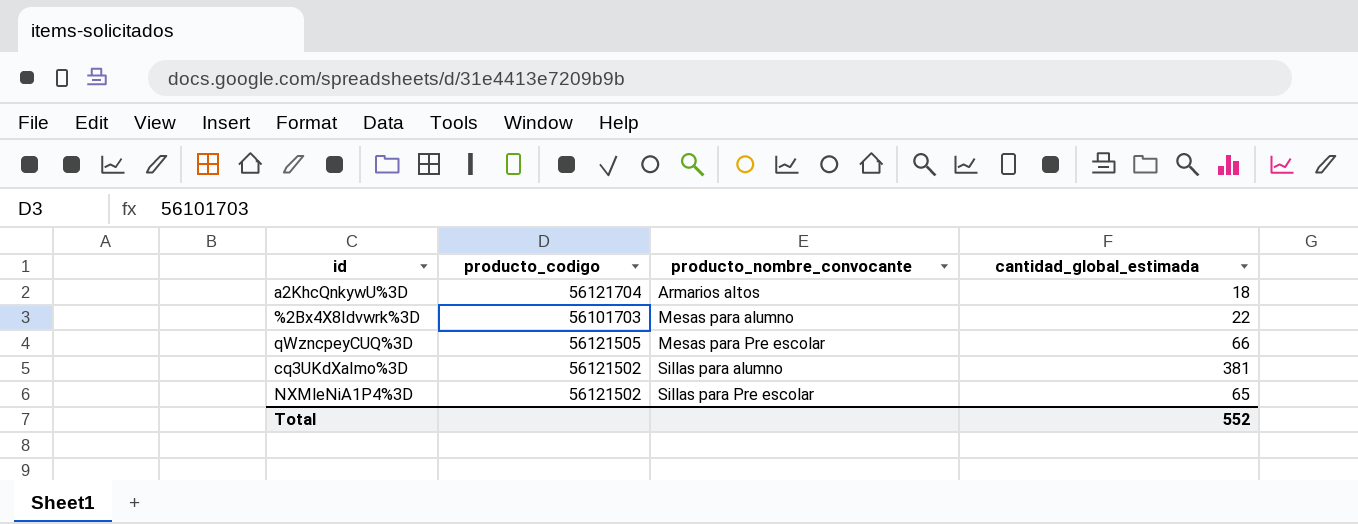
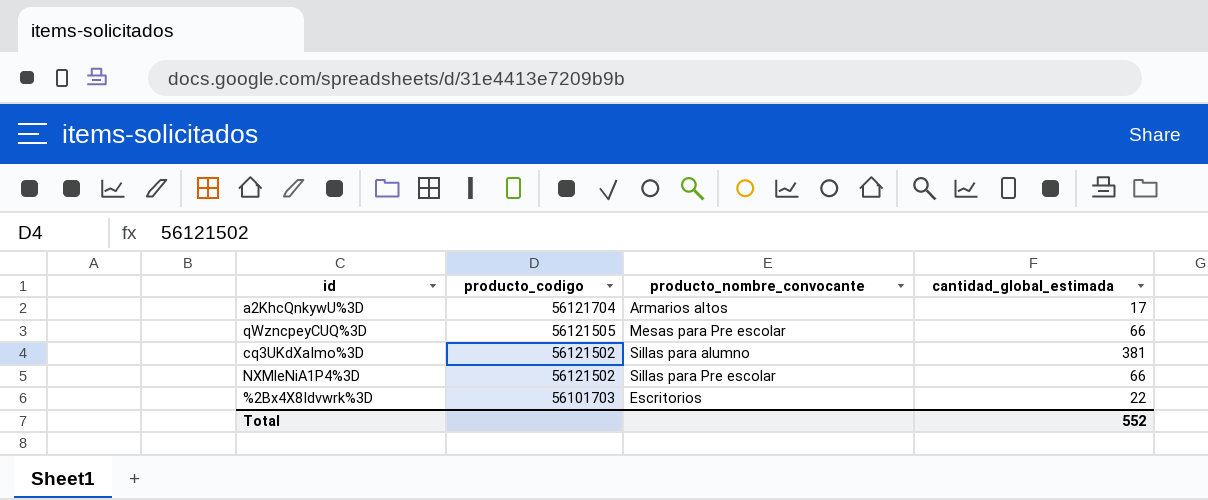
row order: producto_nombre_convocante ascending -> producto_codigo descending
a2KhcQnkywU%3D | cantidad_global_estimada: 18 -> 17
NXMleNiA1P4%3D | cantidad_global_estimada: 65 -> 66
%2Bx4X8Idvwrk%3D | producto_nombre_convocante: Mesas para alumno -> Escritorios

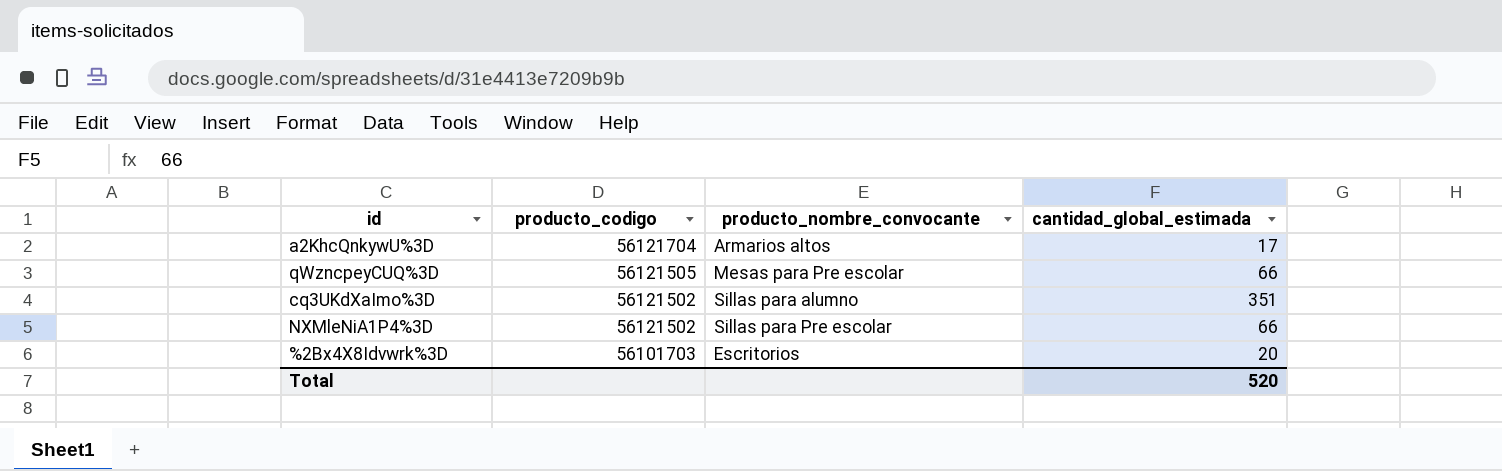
cq3UKdXaImo%3D | cantidad_global_estimada: 381 -> 351
%2Bx4X8Idvwrk%3D | cantidad_global_estimada: 22 -> 20
Total | cantidad_global_estimada: 552 -> 520

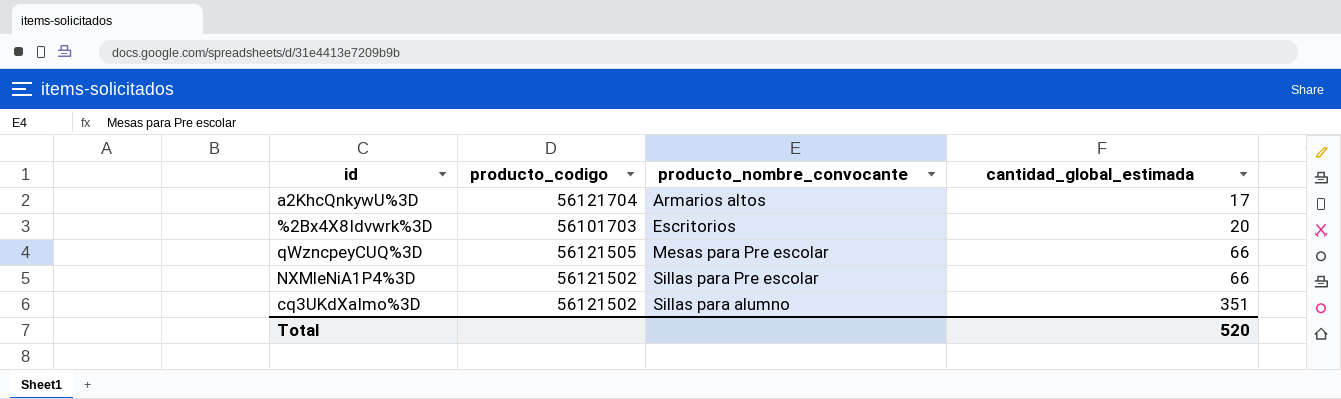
row order: producto_codigo descending -> cantidad_global_estimada ascending

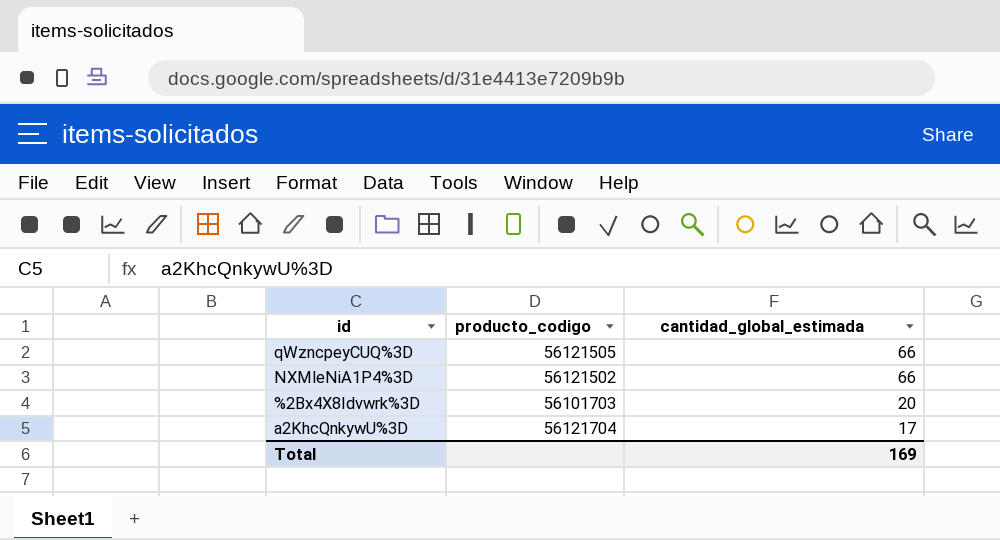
row order: cantidad_global_estimada ascending -> cantidad_global_estimada descending
column producto_nombre_convocante | position: 3 -> none
row cq3UKdXaImo%3D: 56121502 | Sillas para alumno | 351 -> none
Total | cantidad_global_estimada: 520 -> 169

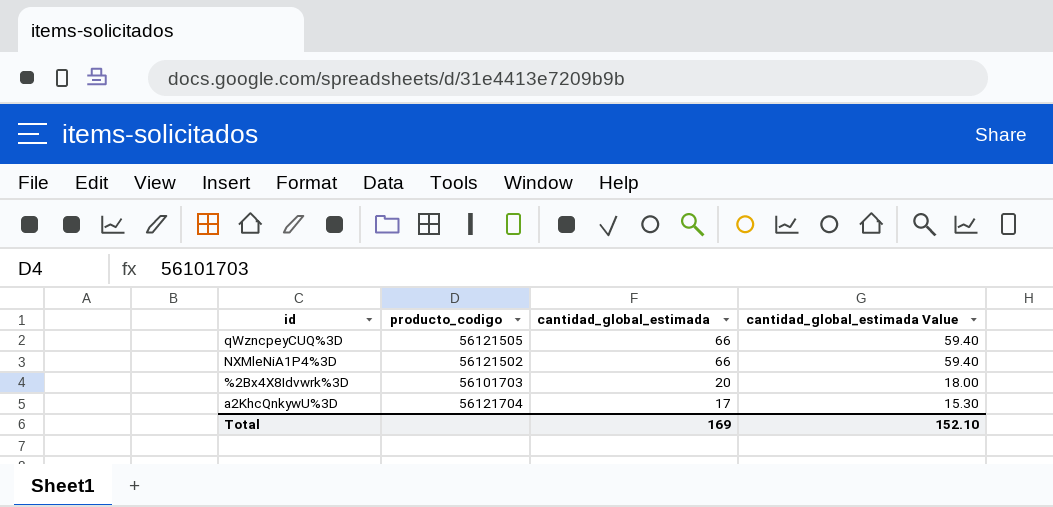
column cantidad_global_estimada Value | formula: none -> [cantidad_global_estimada] * 0.9

